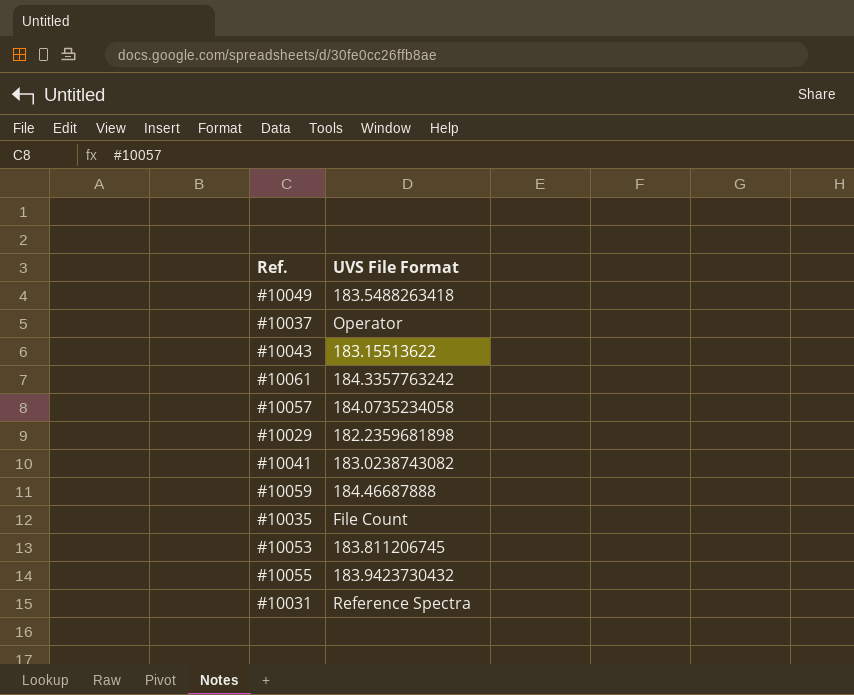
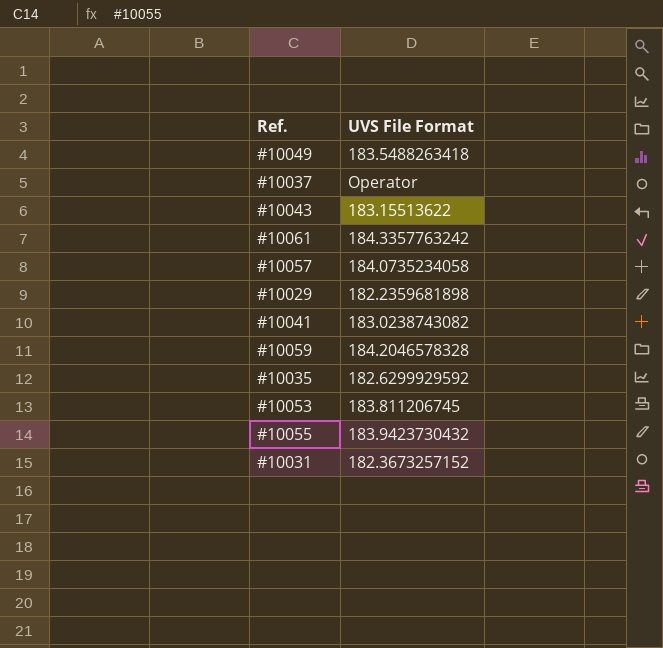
#10059 | UVS File Format: 184.46687888 -> 184.2046578328
#10035 | UVS File Format: File Count -> 182.6299929592
#10031 | UVS File Format: Reference Spectra -> 182.3673257152

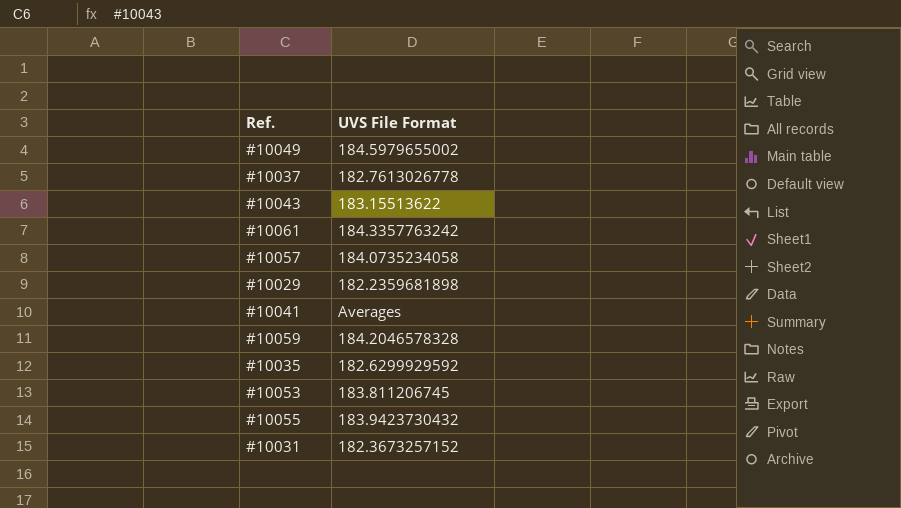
#10049 | UVS File Format: 183.5488263418 -> 184.5979655002
#10037 | UVS File Format: Operator -> 182.7613026778
#10041 | UVS File Format: 183.0238743082 -> Averages

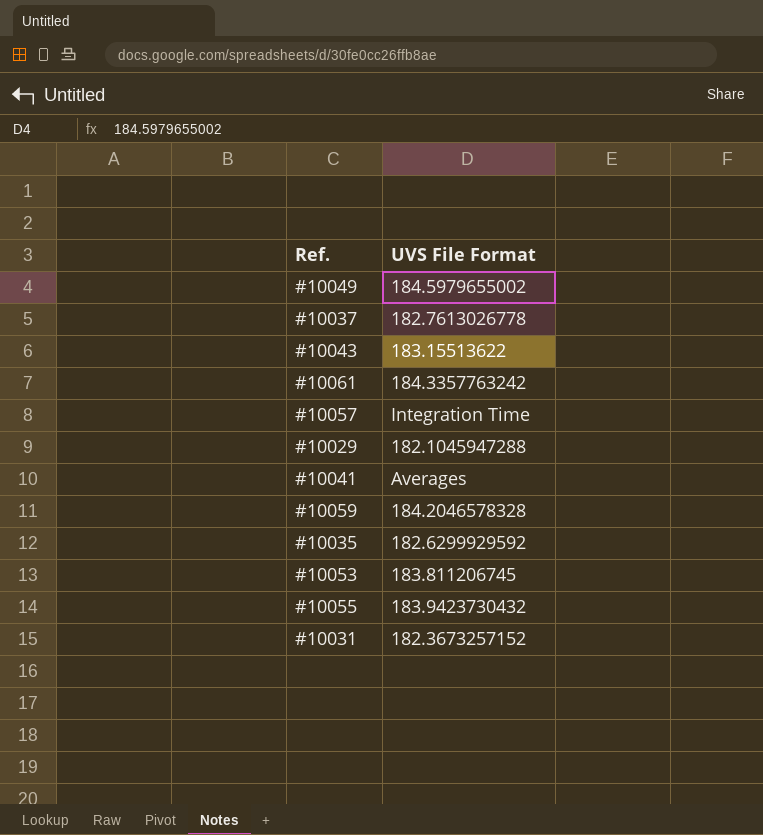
#10057 | UVS File Format: 184.0735234058 -> Integration Time
#10029 | UVS File Format: 182.2359681898 -> 182.1045947288

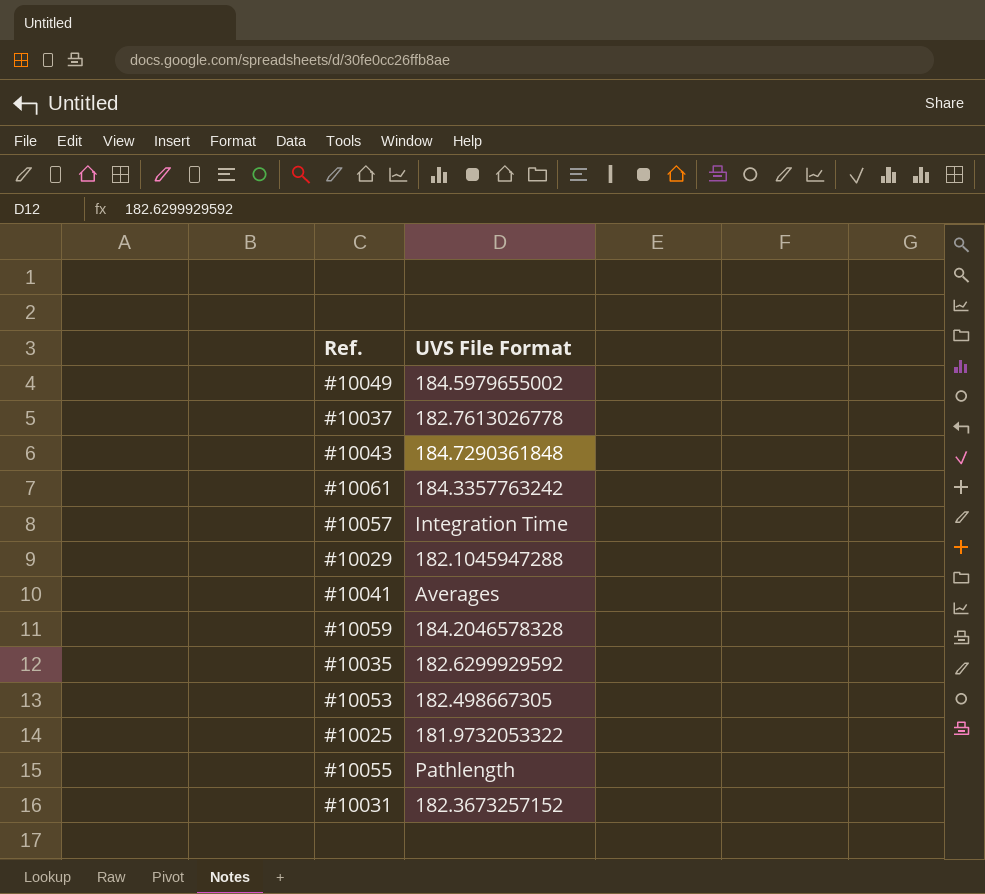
#10043 | UVS File Format: 183.15513622 -> 184.7290361848
#10053 | UVS File Format: 183.811206745 -> 182.498667305
row #10025: none -> 181.9732053322
#10055 | UVS File Format: 183.9423730432 -> Pathlength

